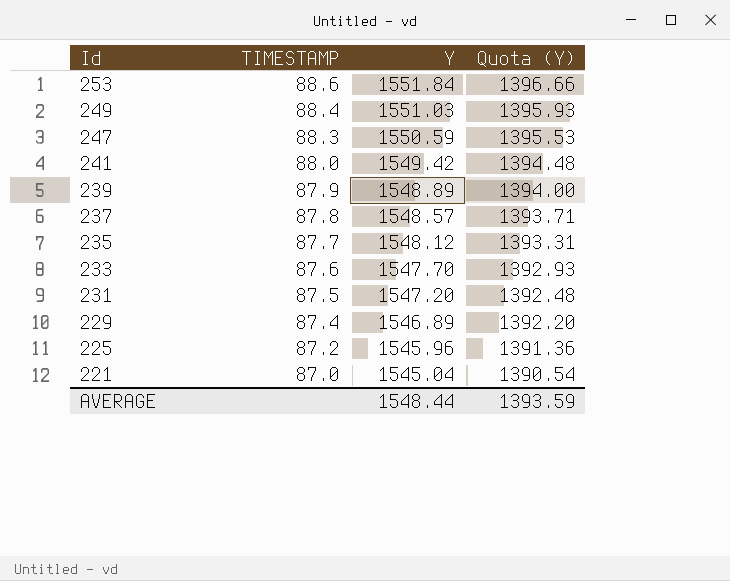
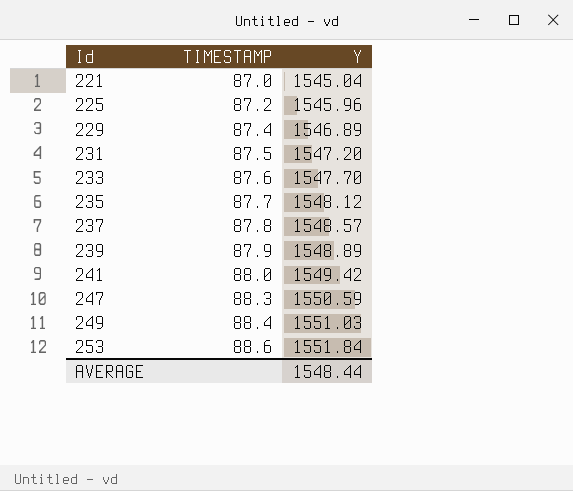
row order: Id descending -> Id ascending
column Quota (Y) | formula: [Y] * 0.9 -> none

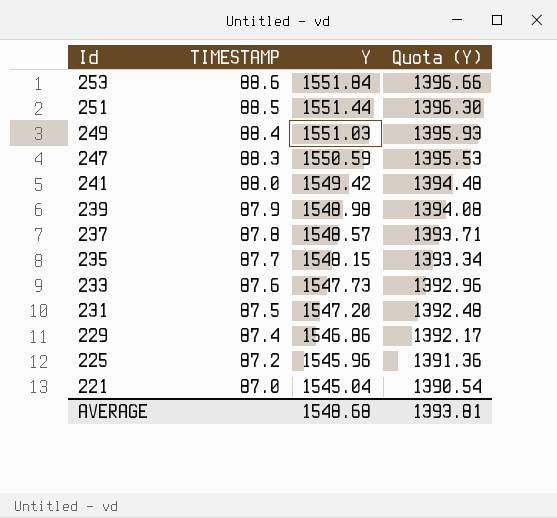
row order: Id ascending -> Id descending
column Quota (Y) | formula: none -> [Y] * 0.9
row 251: none -> 88.5 | 1551.44 | 1396.30
239 | Y: 1548.89 -> 1548.98
235 | Y: 1548.12 -> 1548.15
233 | Y: 1547.70 -> 1547.73
229 | Y: 1546.89 -> 1546.86
AVERAGE | Y: 1548.44 -> 1548.68

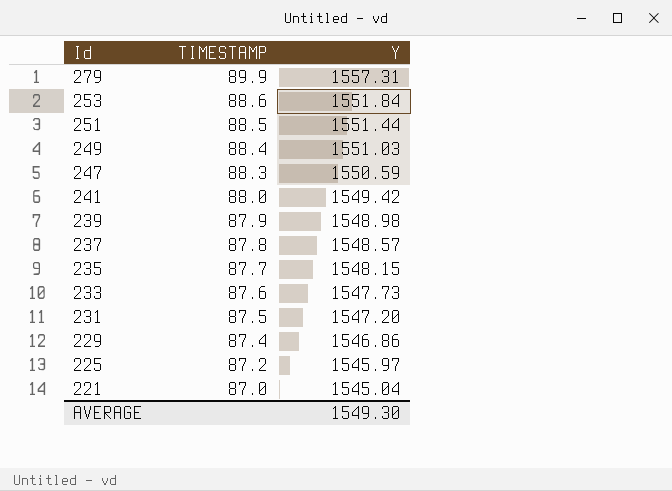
column Quota (Y) | formula: [Y] * 0.9 -> none
row 279: none -> 89.9 | 1557.31
225 | Y: 1545.96 -> 1545.97
AVERAGE | Y: 1548.68 -> 1549.30

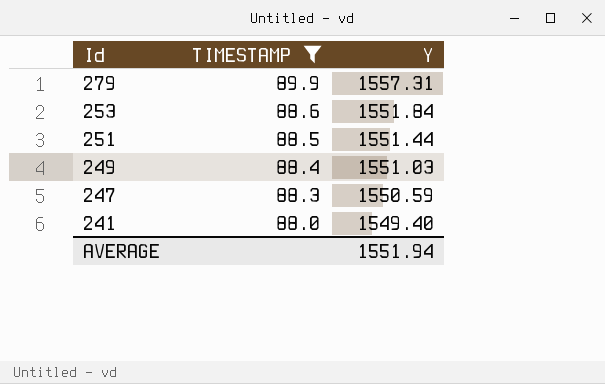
filter: none -> TIMESTAMP >= 88.0
241 | Y: 1549.42 -> 1549.40
AVERAGE | Y: 1549.30 -> 1551.94

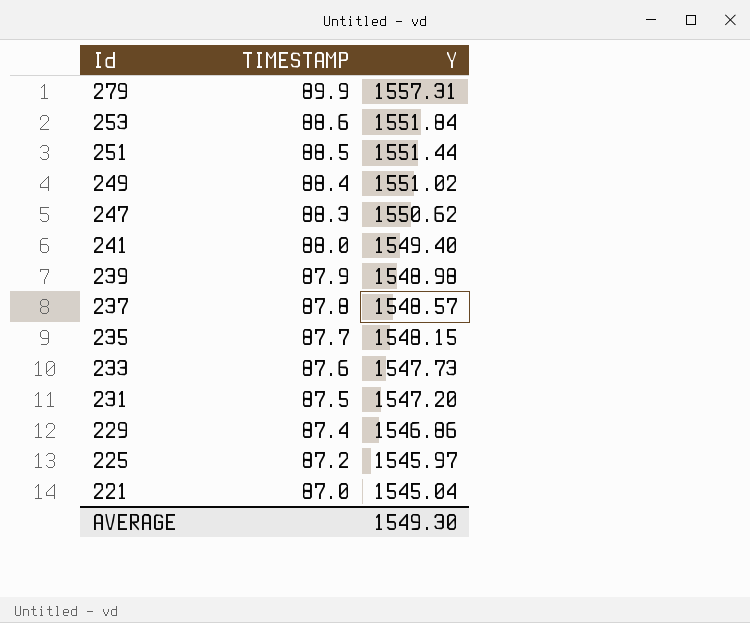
filter: TIMESTAMP >= 88.0 -> none
249 | Y: 1551.03 -> 1551.02
247 | Y: 1550.59 -> 1550.62
AVERAGE | Y: 1551.94 -> 1549.30

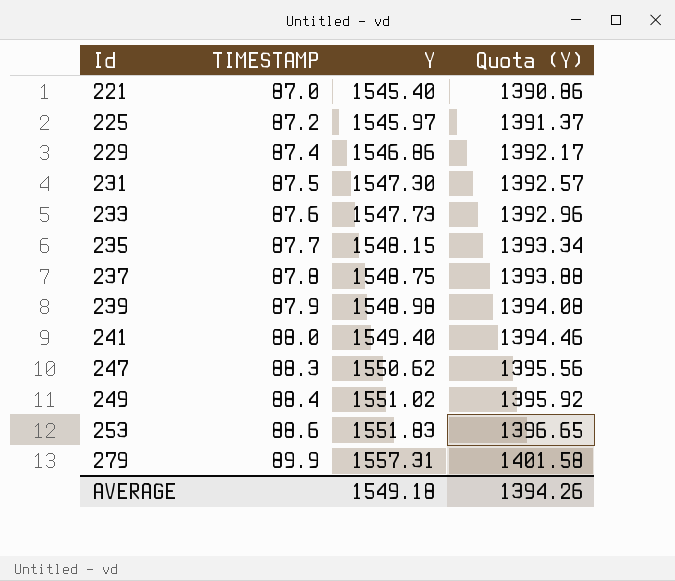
row order: Id descending -> Id ascending
column Quota (Y) | formula: none -> [Y] * 0.9
row 251: 88.5 | 1551.44 -> none
221 | Y: 1545.04 -> 1545.40
231 | Y: 1547.20 -> 1547.30
237 | Y: 1548.57 -> 1548.75
253 | Y: 1551.84 -> 1551.83
AVERAGE | Y: 1549.30 -> 1549.18

